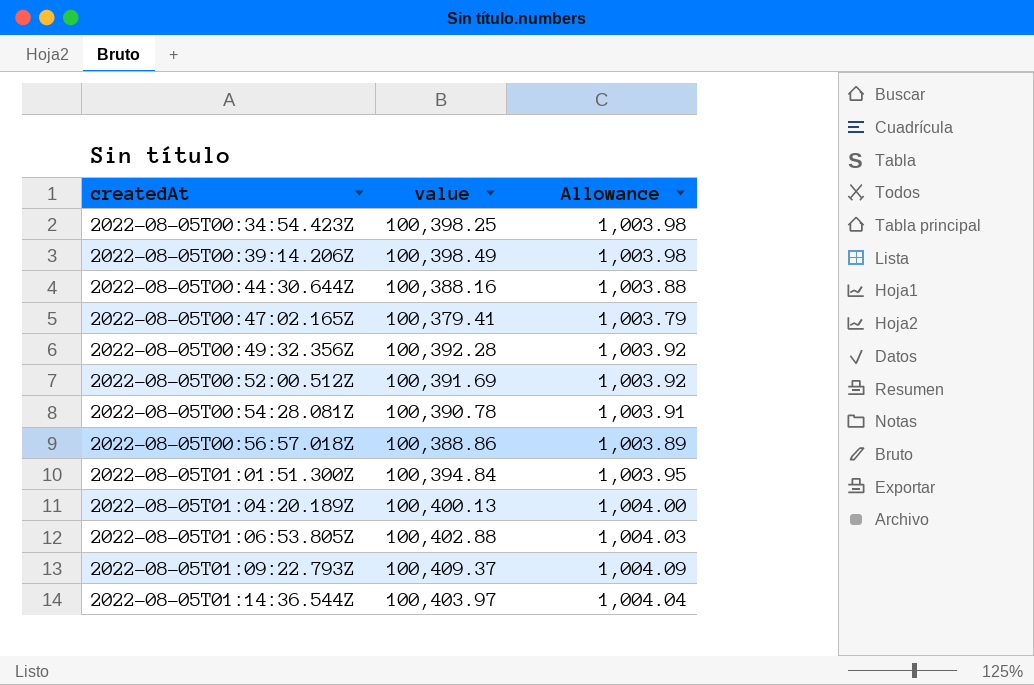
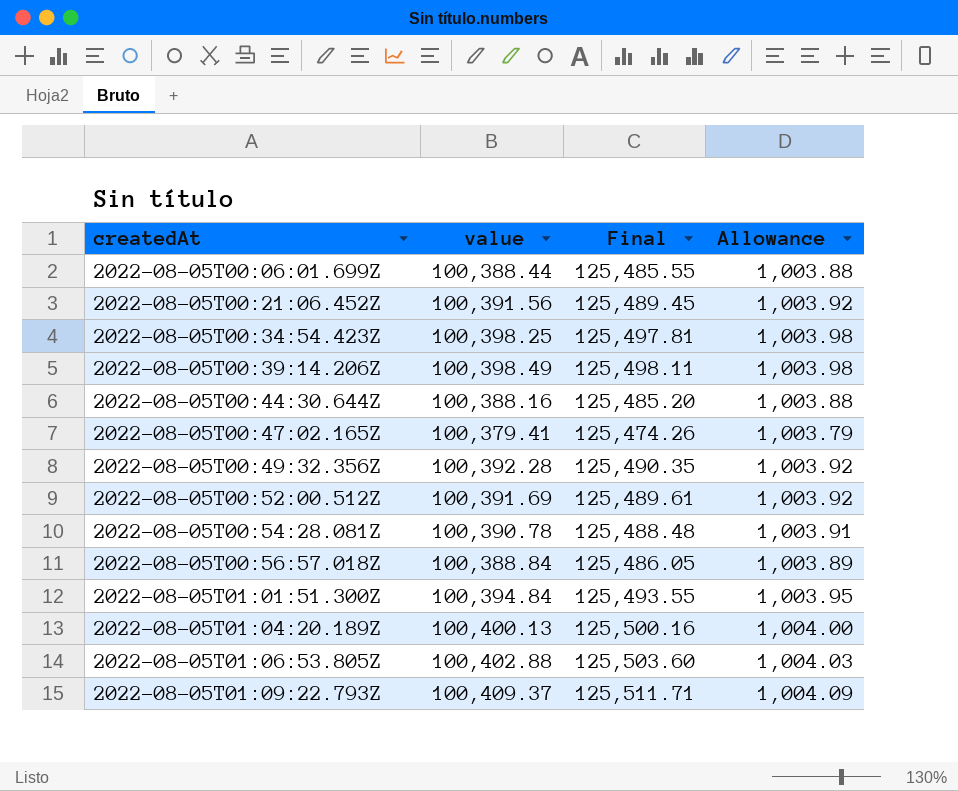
column Final | formula: none -> [value] * 1.25
row 2022-08-05T01:14:36.544Z: 100,403.97 | 1,004.04 -> none
row 2022-08-05T00:06:01.699Z: none -> 100,388.44 | 125,485.55 | 1,003.88
row 2022-08-05T00:21:06.452Z: none -> 100,391.56 | 125,489.45 | 1,003.92
2022-08-05T00:56:57.018Z | value: 100,388.86 -> 100,388.84

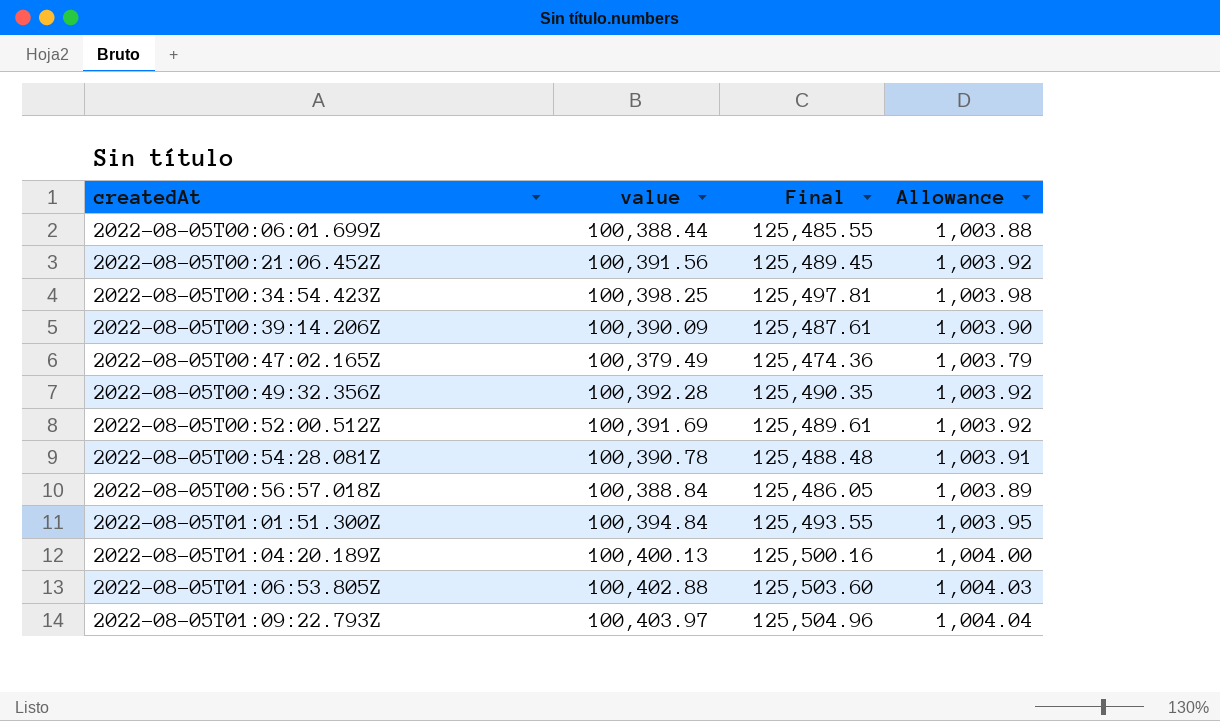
row 2022-08-05T00:44:30.644Z: 100,388.16 | 125,485.20 | 1,003.88 -> none
2022-08-05T00:39:14.206Z | value: 100,398.49 -> 100,390.09
2022-08-05T00:39:14.206Z | Final: 125,498.11 -> 125,487.61
2022-08-05T00:39:14.206Z | Allowance: 1,003.98 -> 1,003.90
2022-08-05T00:47:02.165Z | value: 100,379.41 -> 100,379.49
2022-08-05T00:47:02.165Z | Final: 125,474.26 -> 125,474.36
2022-08-05T01:09:22.793Z | value: 100,409.37 -> 100,403.97
2022-08-05T01:09:22.793Z | Final: 125,511.71 -> 125,504.96
2022-08-05T01:09:22.793Z | Allowance: 1,004.09 -> 1,004.04

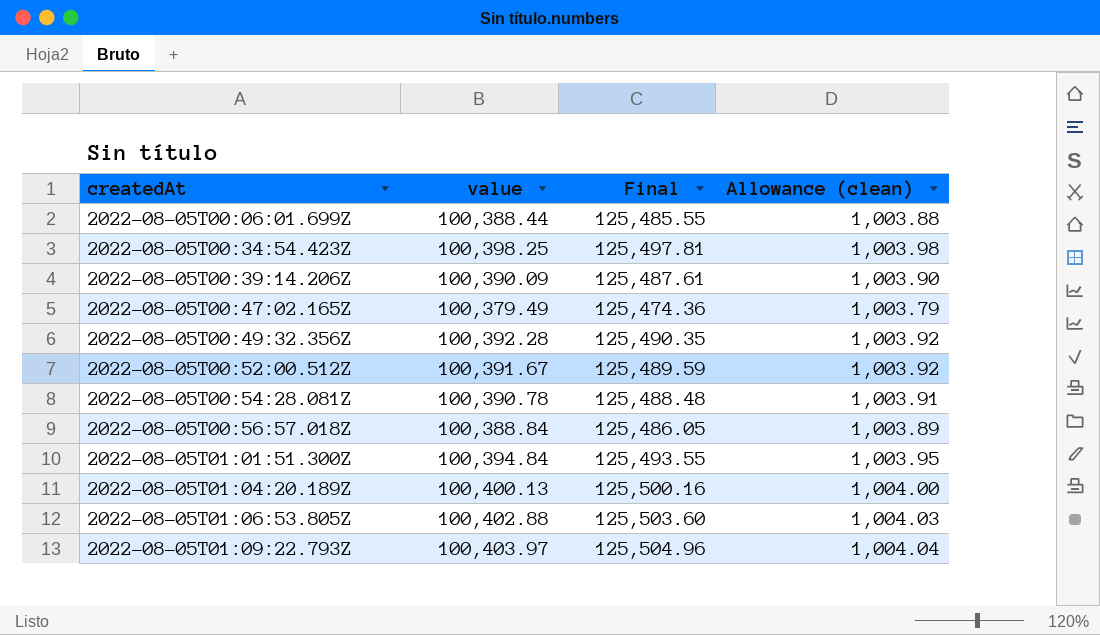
column name: Allowance -> Allowance (clean)
row 2022-08-05T00:21:06.452Z: 100,391.56 | 125,489.45 | 1,003.92 -> none
2022-08-05T00:52:00.512Z | value: 100,391.69 -> 100,391.67
2022-08-05T00:52:00.512Z | Final: 125,489.61 -> 125,489.59

